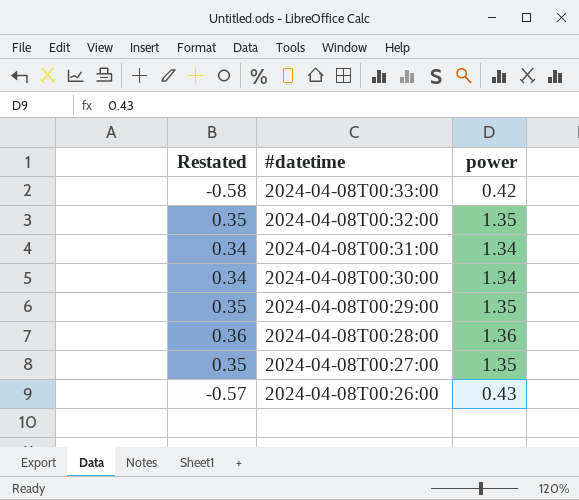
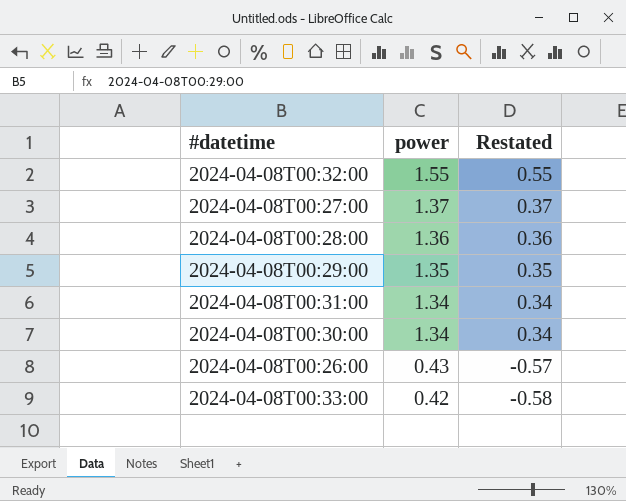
row order: #datetime descending -> power descending
column Restated | position: 1 -> 3
2024-04-08T00:32:00 | power: 1.35 -> 1.55
2024-04-08T00:32:00 | Restated: 0.35 -> 0.55
2024-04-08T00:27:00 | power: 1.35 -> 1.37
2024-04-08T00:27:00 | Restated: 0.35 -> 0.37

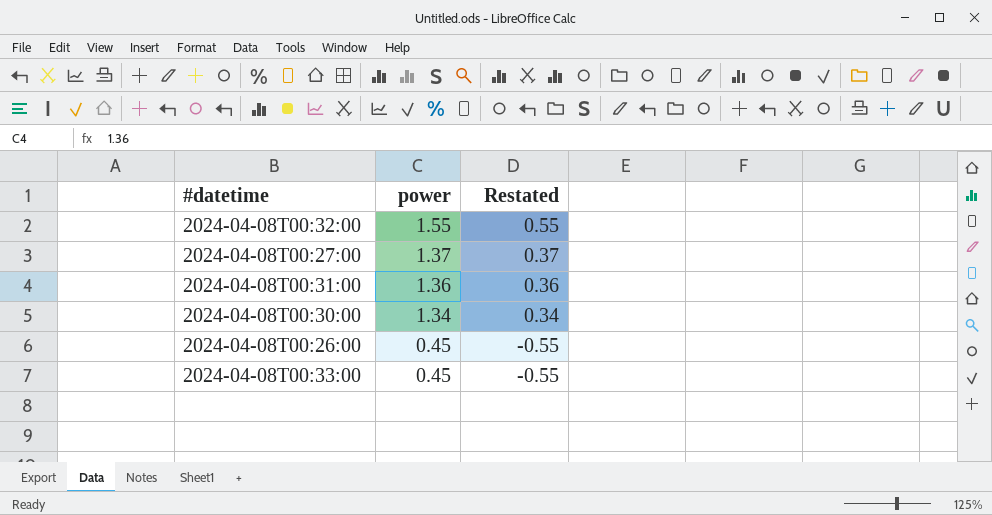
row 2024-04-08T00:28:00: 1.36 | 0.36 -> none
row 2024-04-08T00:29:00: 1.35 | 0.35 -> none
2024-04-08T00:31:00 | power: 1.34 -> 1.36
2024-04-08T00:31:00 | Restated: 0.34 -> 0.36
2024-04-08T00:26:00 | power: 0.43 -> 0.45
2024-04-08T00:26:00 | Restated: -0.57 -> -0.55
2024-04-08T00:33:00 | power: 0.42 -> 0.45
2024-04-08T00:33:00 | Restated: -0.58 -> -0.55

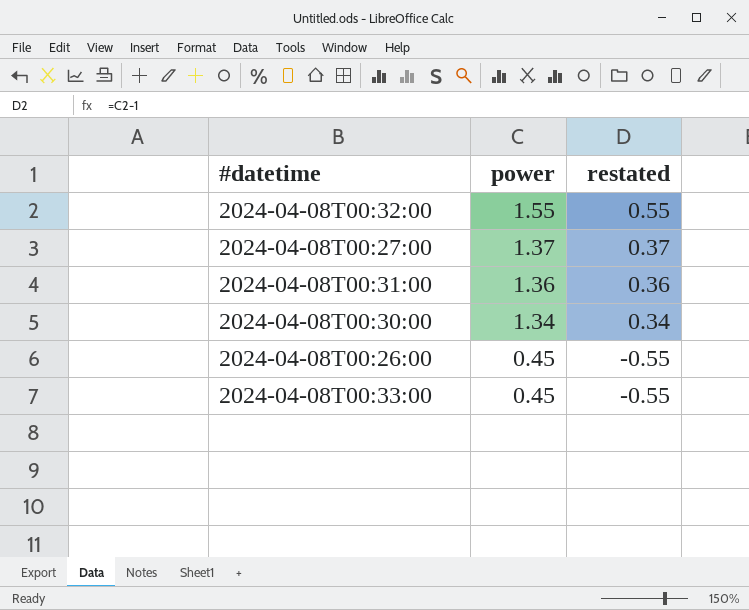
column name: Restated -> restated

